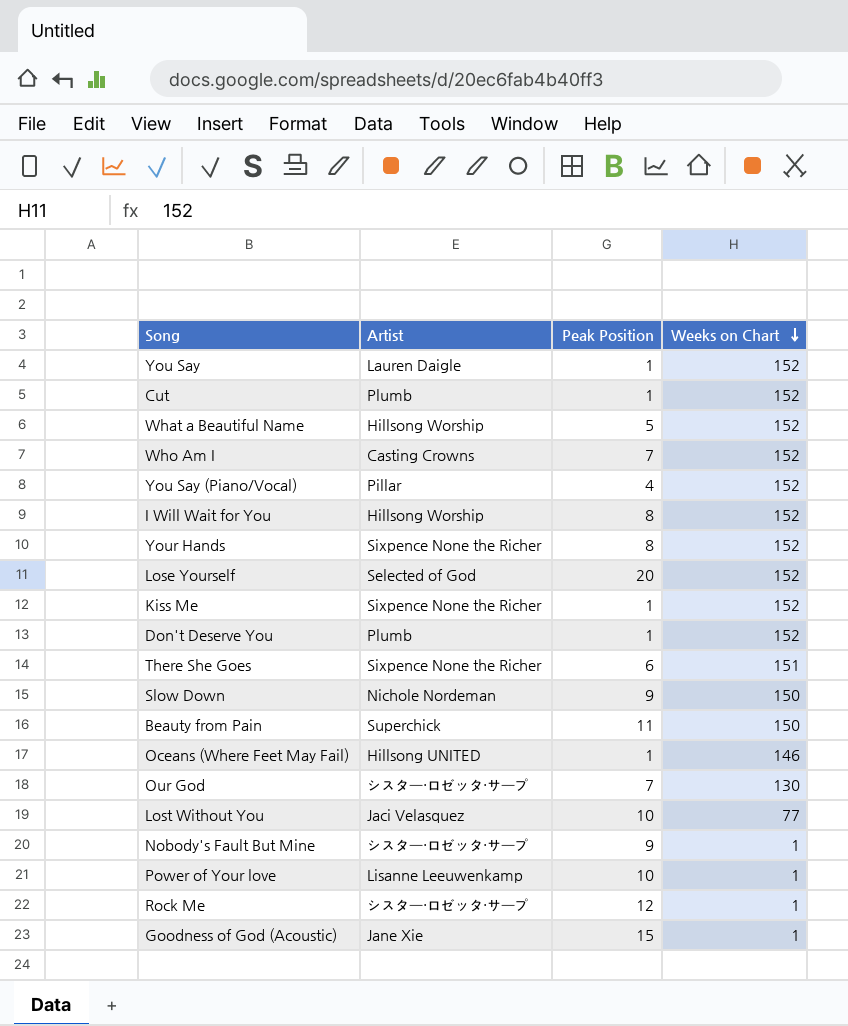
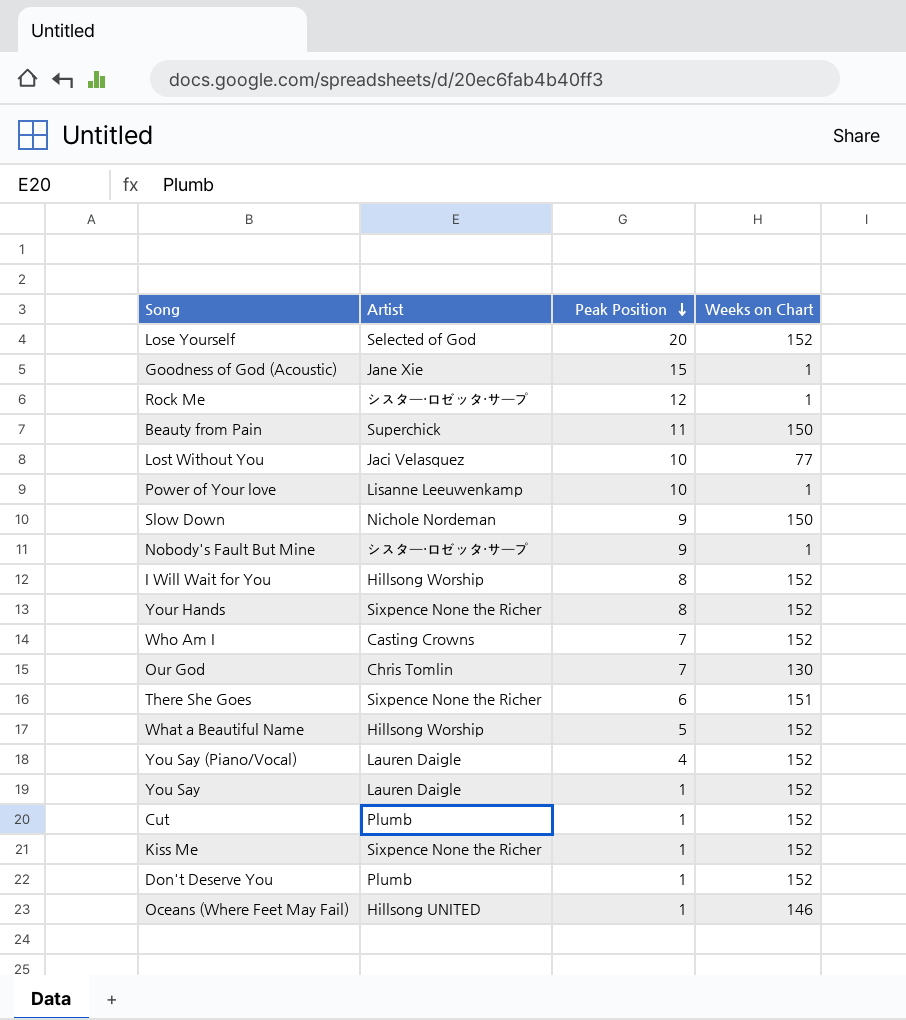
row order: Weeks on Chart descending -> Peak Position descending
Our God | Artist: シスター・ロゼッタ・サープ -> Chris Tomlin
You Say (Piano/Vocal) | Artist: Pillar -> Lauren Daigle

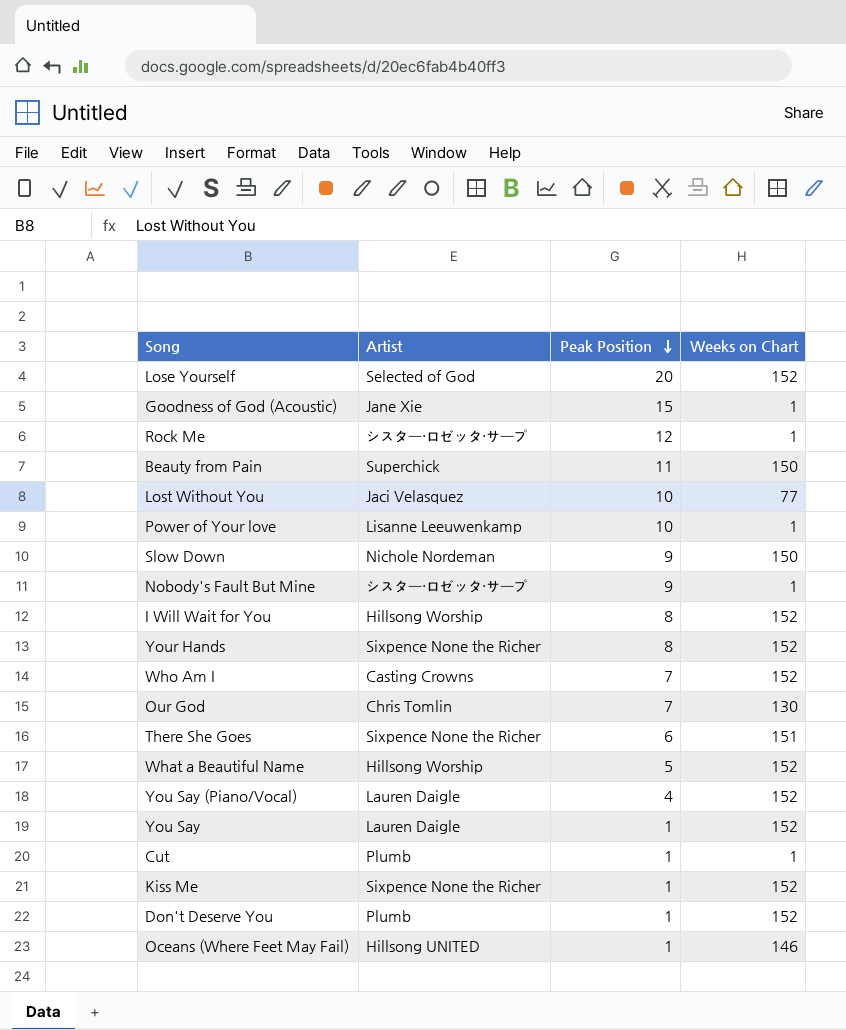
Cut | Weeks on Chart: 152 -> 1

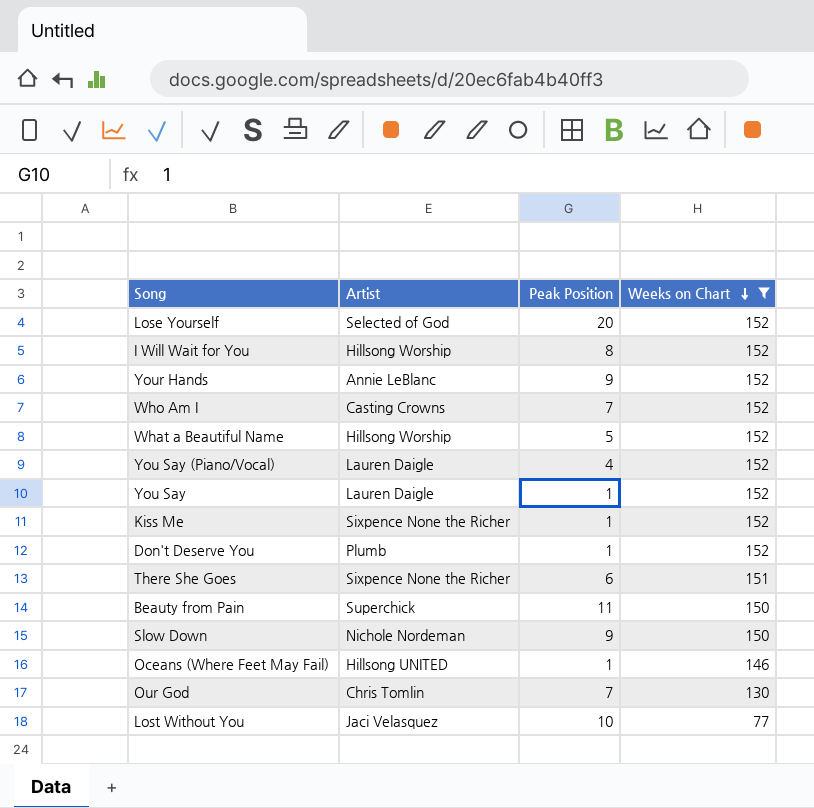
filter: none -> Weeks on Chart != 1
row order: Peak Position descending -> Weeks on Chart descending
Your Hands | Artist: Sixpence None the Richer -> Annie LeBlanc
Your Hands | Peak Position: 8 -> 9

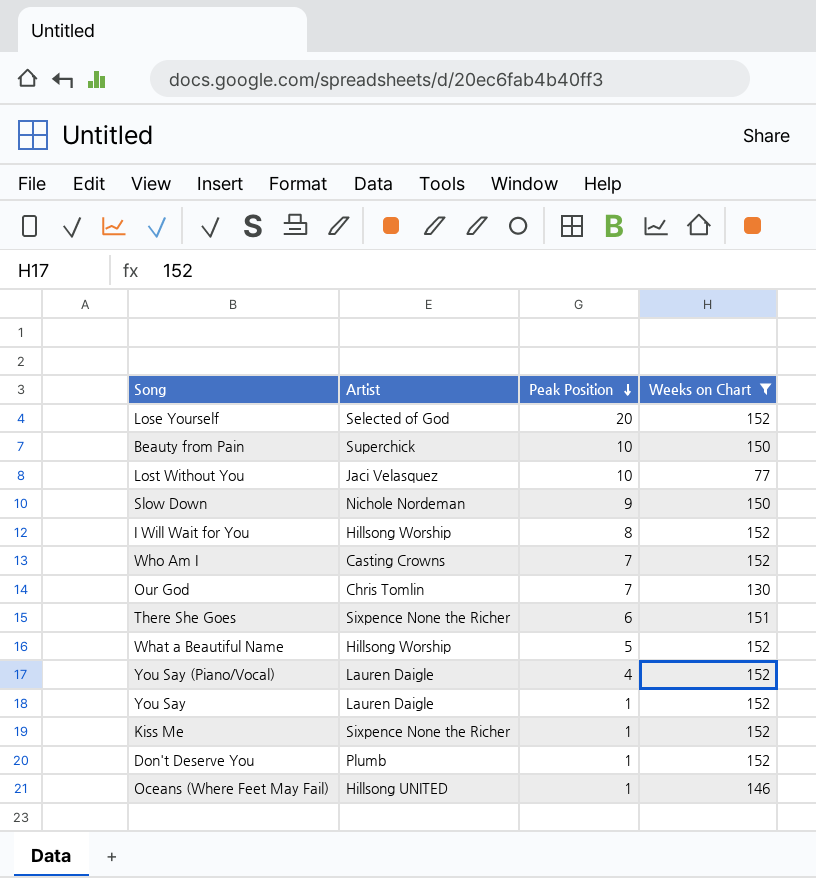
row order: Weeks on Chart descending -> Peak Position descending
row Your Hands: Annie LeBlanc | 9 | 152 -> none
Beauty from Pain | Peak Position: 11 -> 10

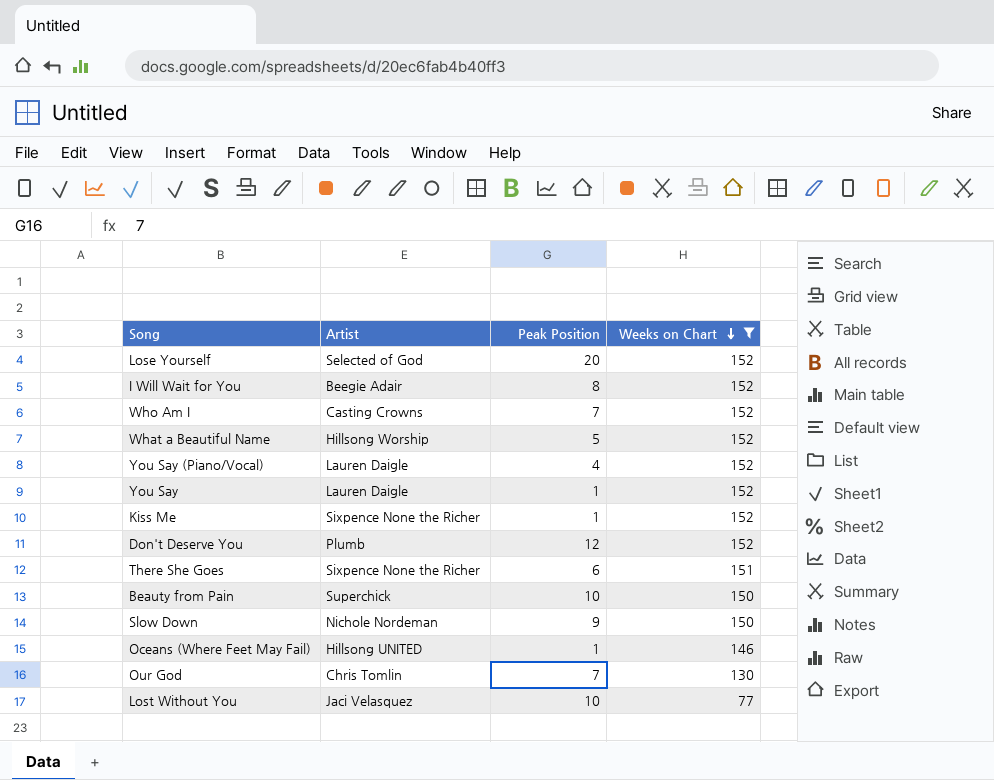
row order: Peak Position descending -> Weeks on Chart descending
I Will Wait for You | Artist: Hillsong Worship -> Beegie Adair
Don't Deserve You | Peak Position: 1 -> 12

